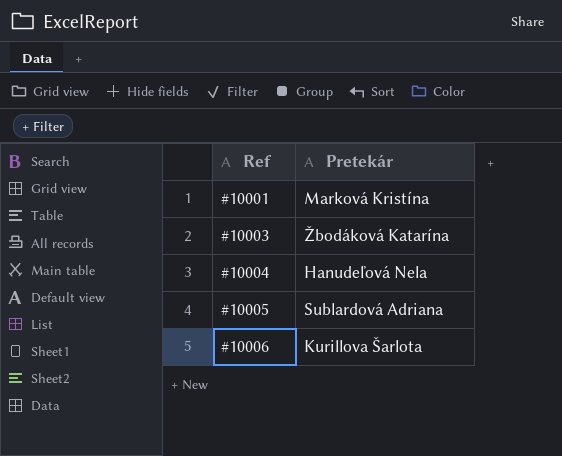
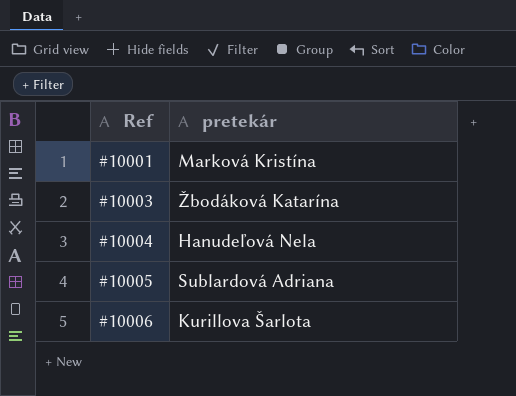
column name: Pretekár -> pretekár

